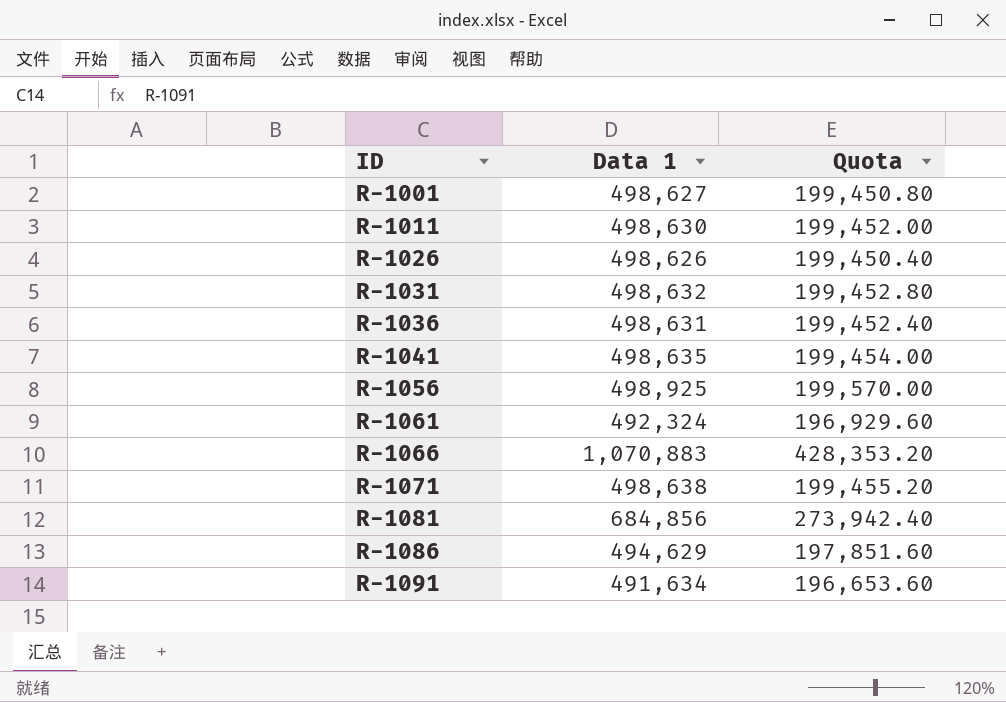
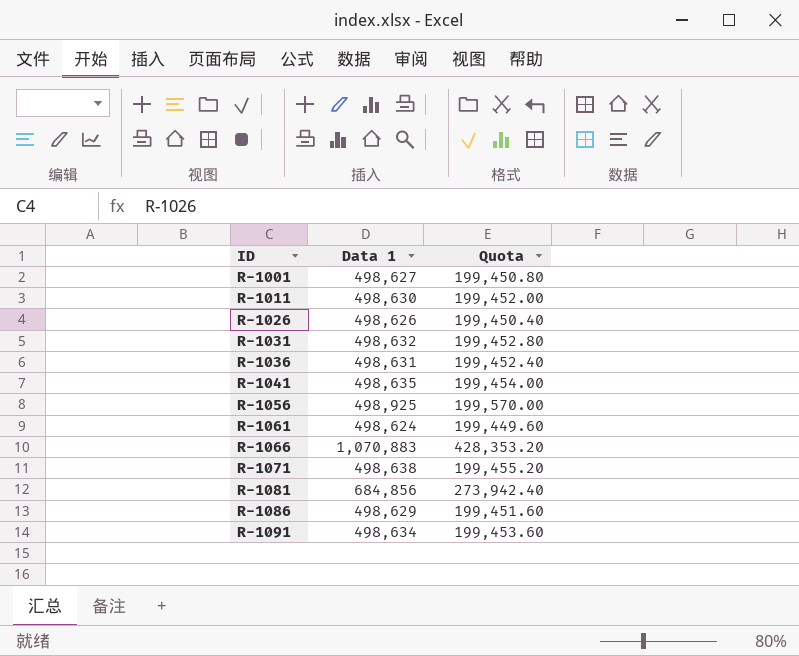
R-1061 | Data 1: 492,324 -> 498,624
R-1061 | Quota: 196,929.60 -> 199,449.60
R-1086 | Data 1: 494,629 -> 498,629
R-1086 | Quota: 197,851.60 -> 199,451.60
R-1091 | Data 1: 491,634 -> 498,634
R-1091 | Quota: 196,653.60 -> 199,453.60

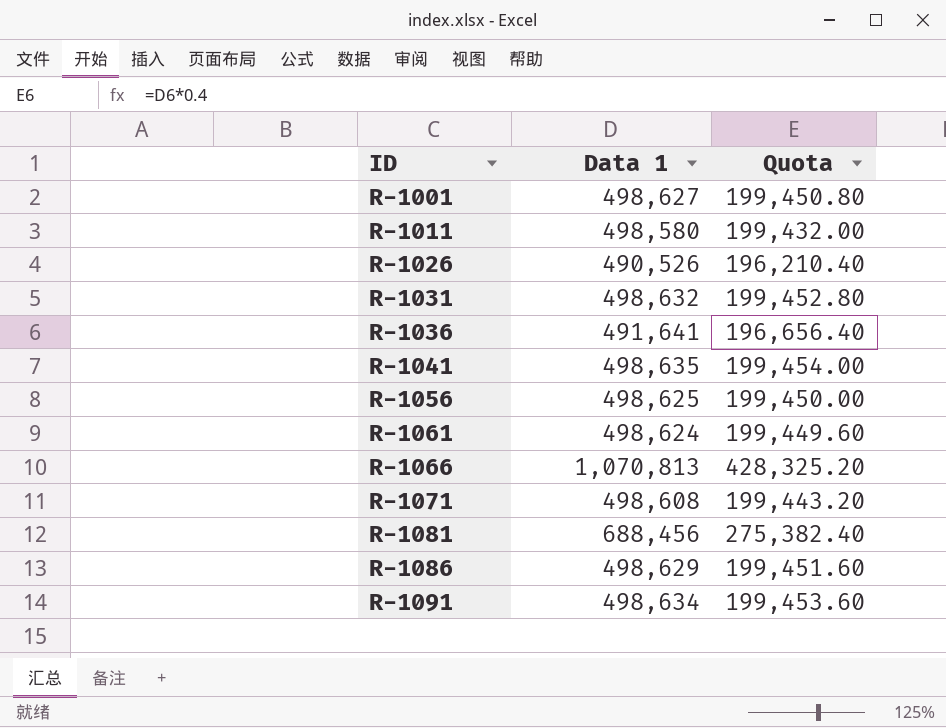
R-1011 | Data 1: 498,630 -> 498,580
R-1011 | Quota: 199,452.00 -> 199,432.00
R-1026 | Data 1: 498,626 -> 490,526
R-1026 | Quota: 199,450.40 -> 196,210.40
R-1036 | Data 1: 498,631 -> 491,641
R-1036 | Quota: 199,452.40 -> 196,656.40
R-1056 | Data 1: 498,925 -> 498,625
R-1056 | Quota: 199,570.00 -> 199,450.00
R-1066 | Data 1: 1,070,883 -> 1,070,813
R-1066 | Quota: 428,353.20 -> 428,325.20
R-1071 | Data 1: 498,638 -> 498,608
R-1071 | Quota: 199,455.20 -> 199,443.20
R-1081 | Data 1: 684,856 -> 688,456
R-1081 | Quota: 273,942.40 -> 275,382.40

